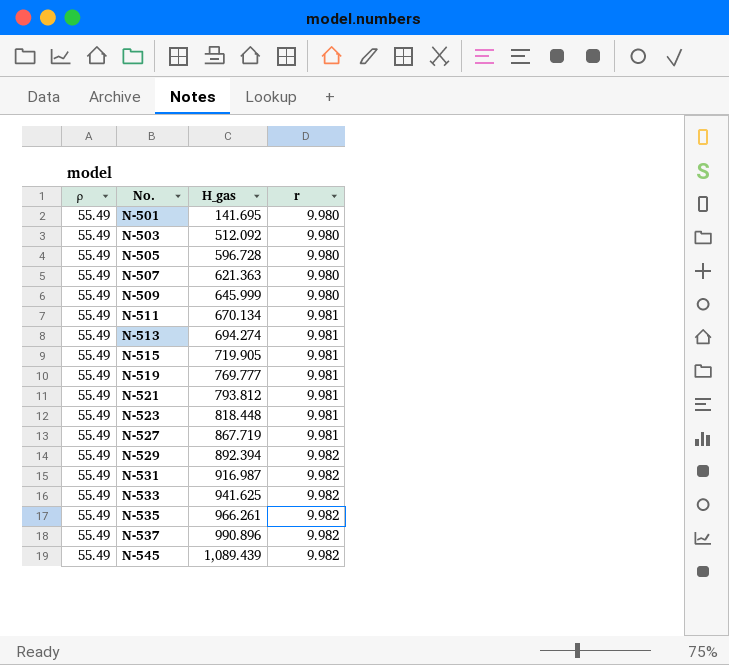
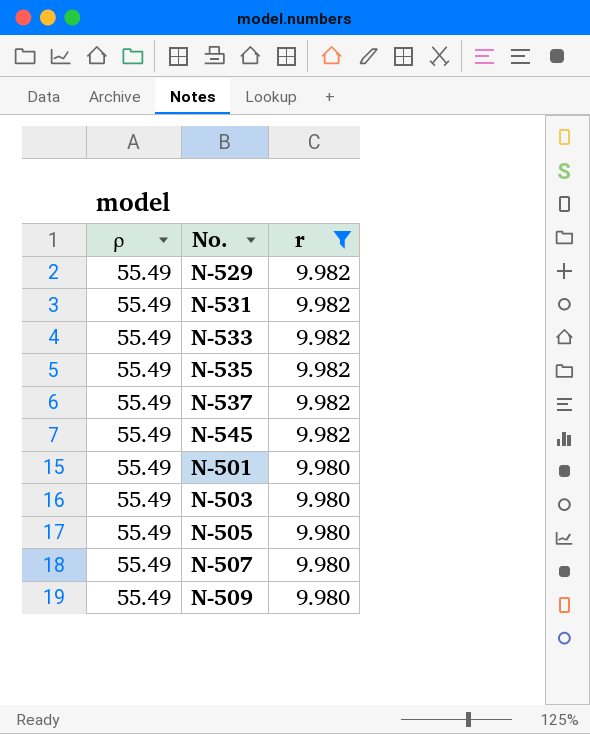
filter: none -> r != 9.981
row order: No. ascending -> r descending
column H_gas | position: 3 -> none

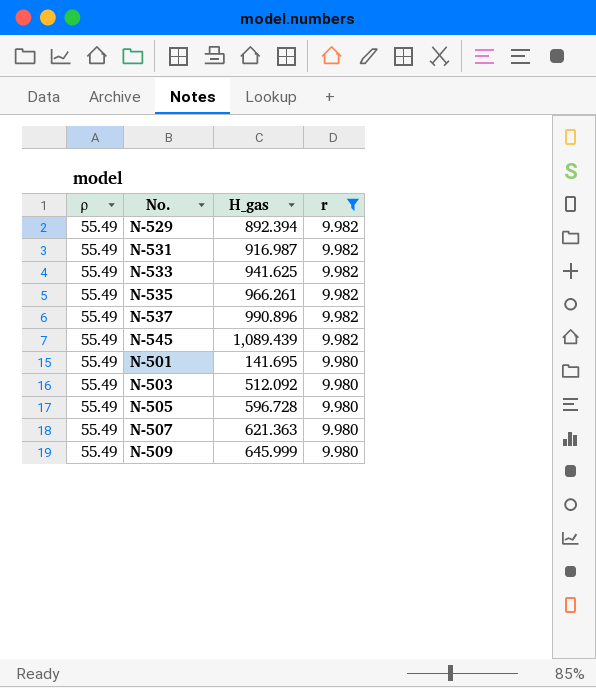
column H_gas | position: none -> 3

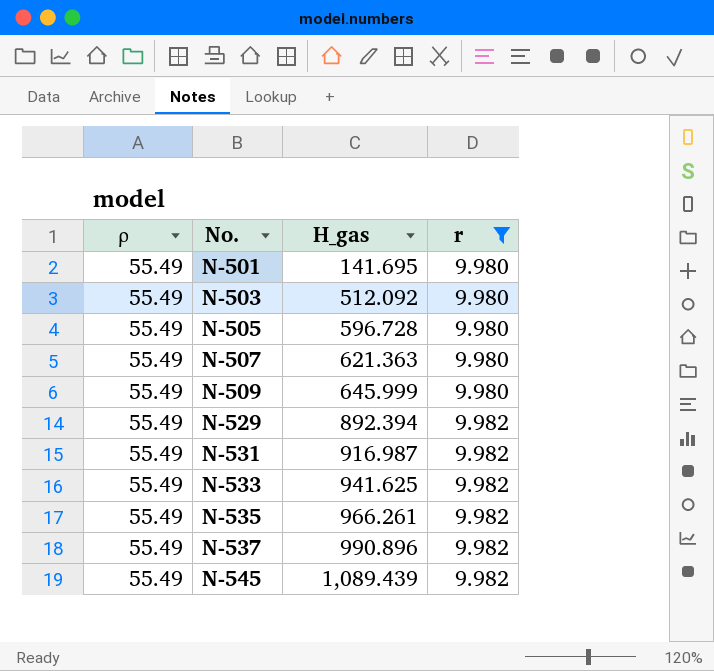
row order: r descending -> No. ascending

